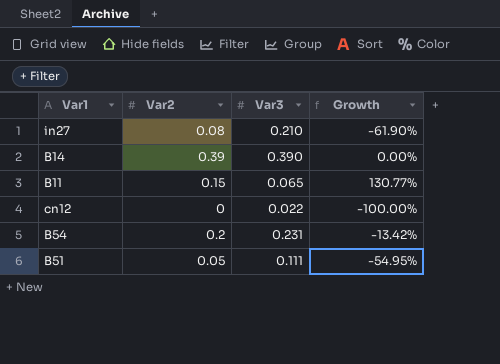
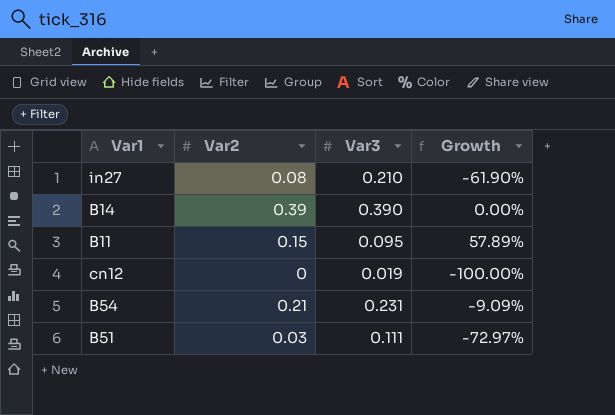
B11 | Var3: 0.065 -> 0.095
B11 | Growth: 130.77% -> 57.89%
cn12 | Var3: 0.022 -> 0.019
B54 | Var2: 0.2 -> 0.21
B54 | Growth: -13.42% -> -9.09%
B51 | Var2: 0.05 -> 0.03
B51 | Growth: -54.95% -> -72.97%

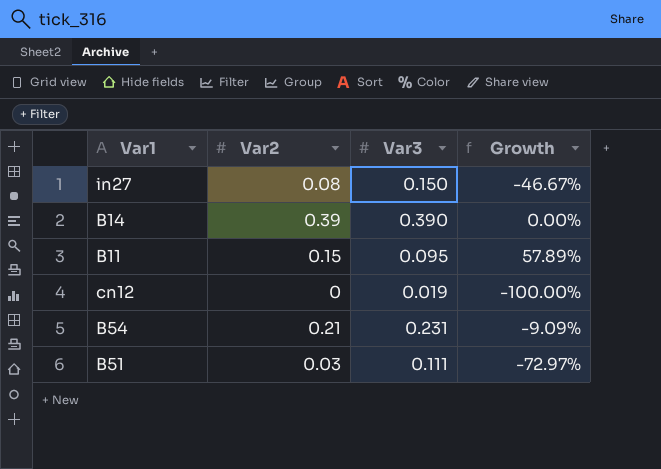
in27 | Var3: 0.210 -> 0.150
in27 | Growth: -61.90% -> -46.67%

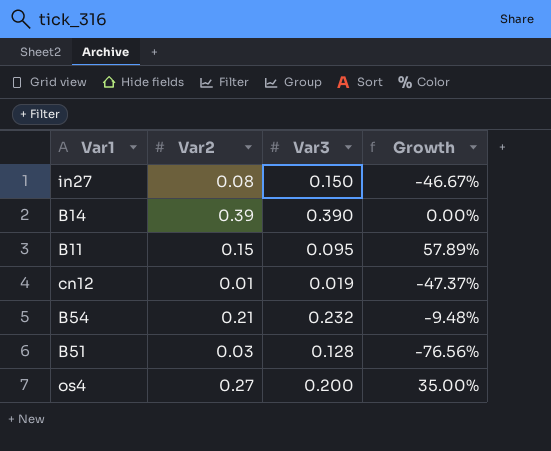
cn12 | Var2: 0 -> 0.01
cn12 | Growth: -100.00% -> -47.37%
B54 | Var3: 0.231 -> 0.232
B54 | Growth: -9.09% -> -9.48%
B51 | Var3: 0.111 -> 0.128
B51 | Growth: -72.97% -> -76.56%
row os4: none -> 0.27 | 0.200 | 35.00%

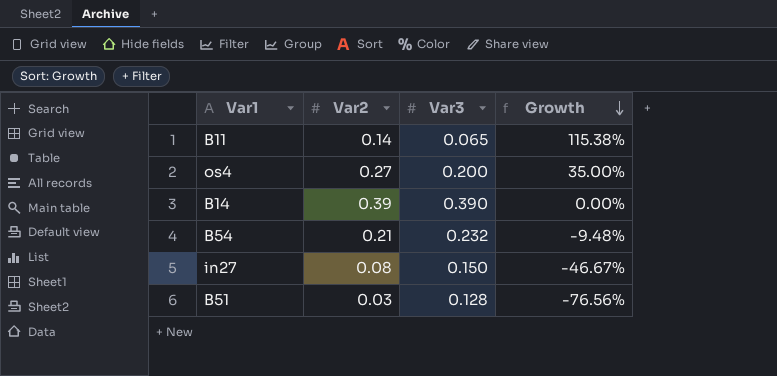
row order: none -> Growth descending
row cn12: 0.01 | 0.019 | -47.37% -> none
B11 | Var2: 0.15 -> 0.14
B11 | Var3: 0.095 -> 0.065
B11 | Growth: 57.89% -> 115.38%

